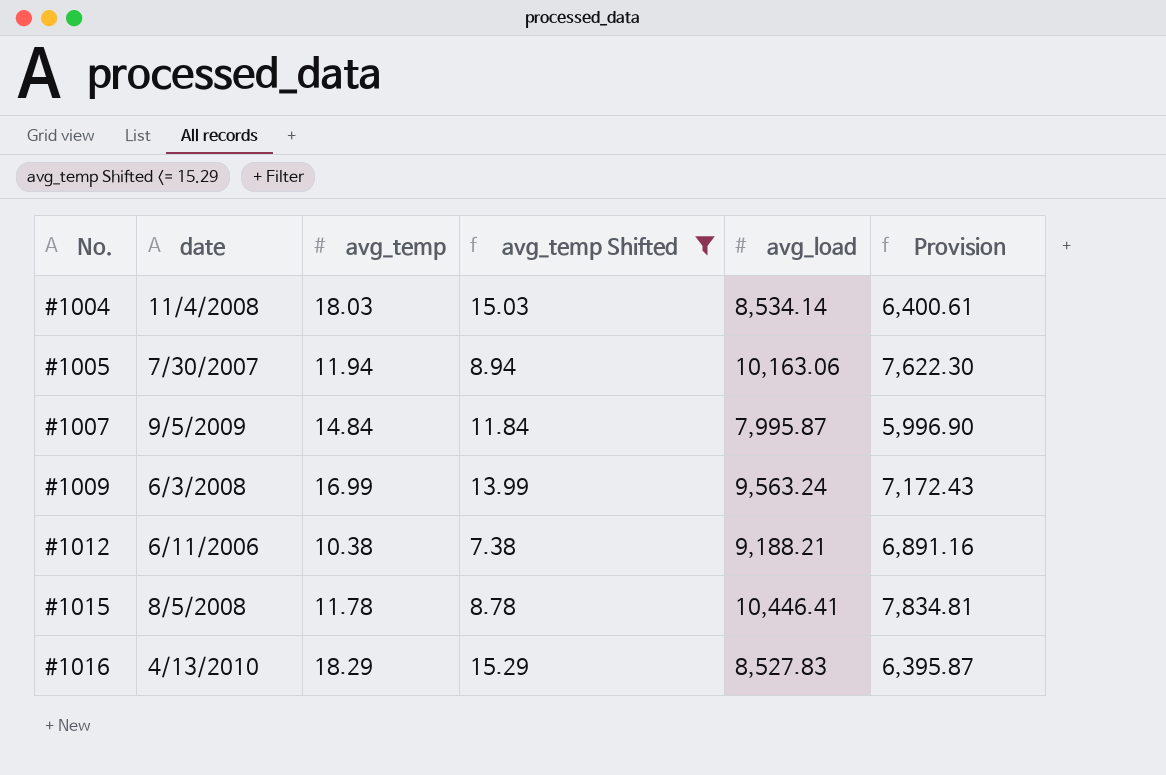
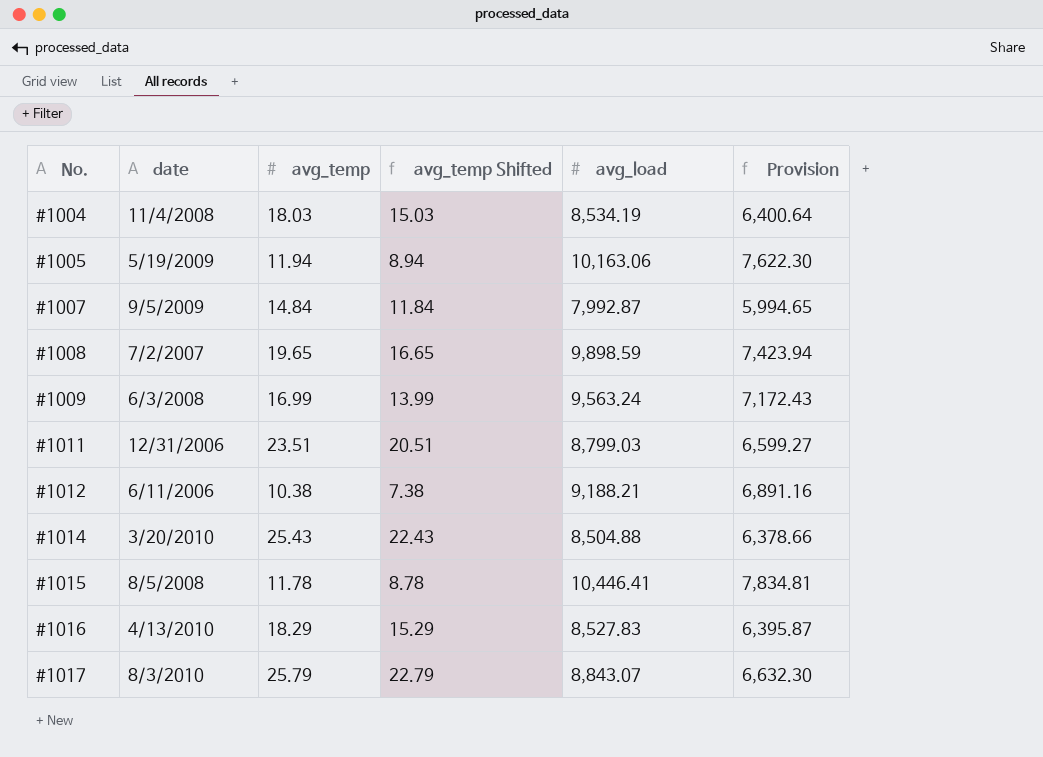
filter: avg_temp Shifted <= 15.29 -> none
#1004 | avg_load: 8,534.14 -> 8,534.19
#1004 | Provision: 6,400.61 -> 6,400.64
#1005 | date: 7/30/2007 -> 5/19/2009
#1007 | avg_load: 7,995.87 -> 7,992.87
#1007 | Provision: 5,996.90 -> 5,994.65

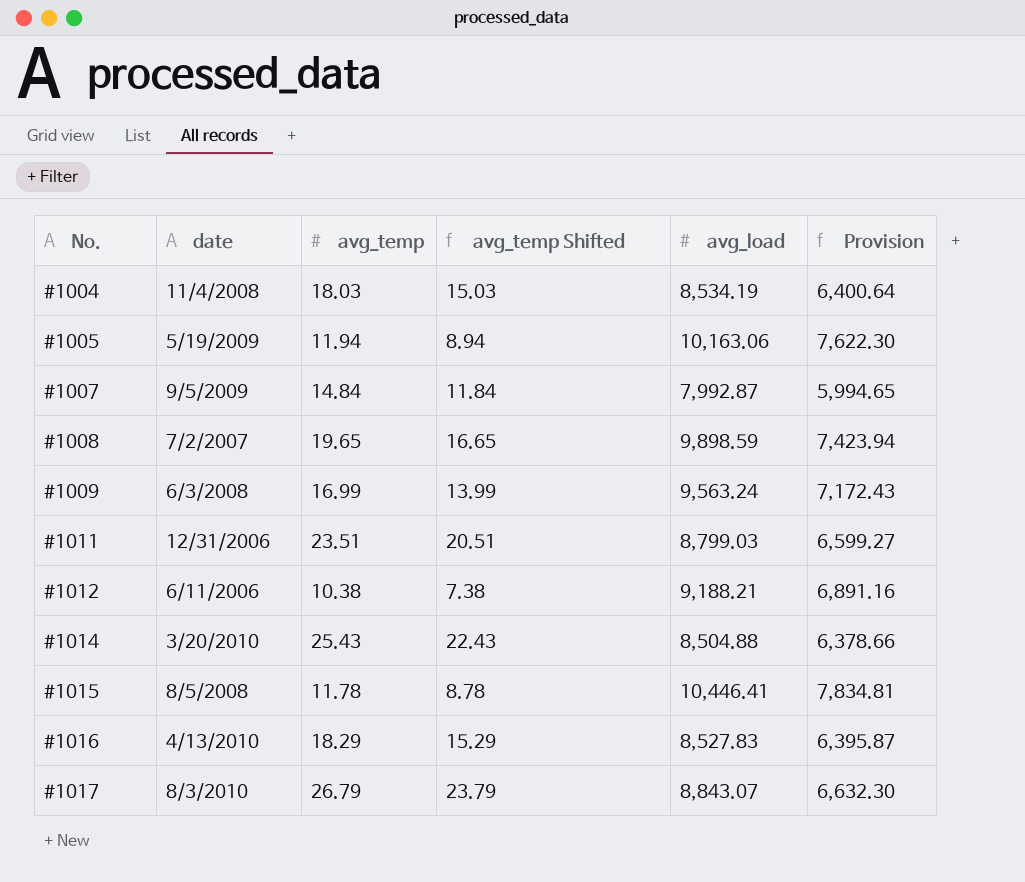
#1017 | avg_temp: 25.79 -> 26.79
#1017 | avg_temp Shifted: 22.79 -> 23.79

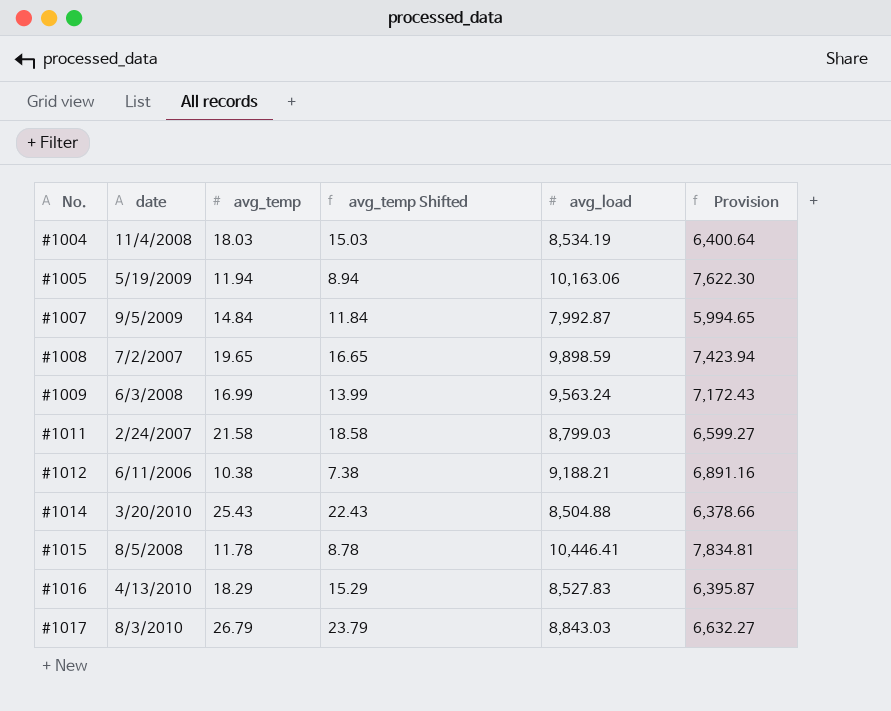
#1011 | date: 12/31/2006 -> 2/24/2007
#1011 | avg_temp: 23.51 -> 21.58
#1011 | avg_temp Shifted: 20.51 -> 18.58
#1017 | avg_load: 8,843.07 -> 8,843.03
#1017 | Provision: 6,632.30 -> 6,632.27

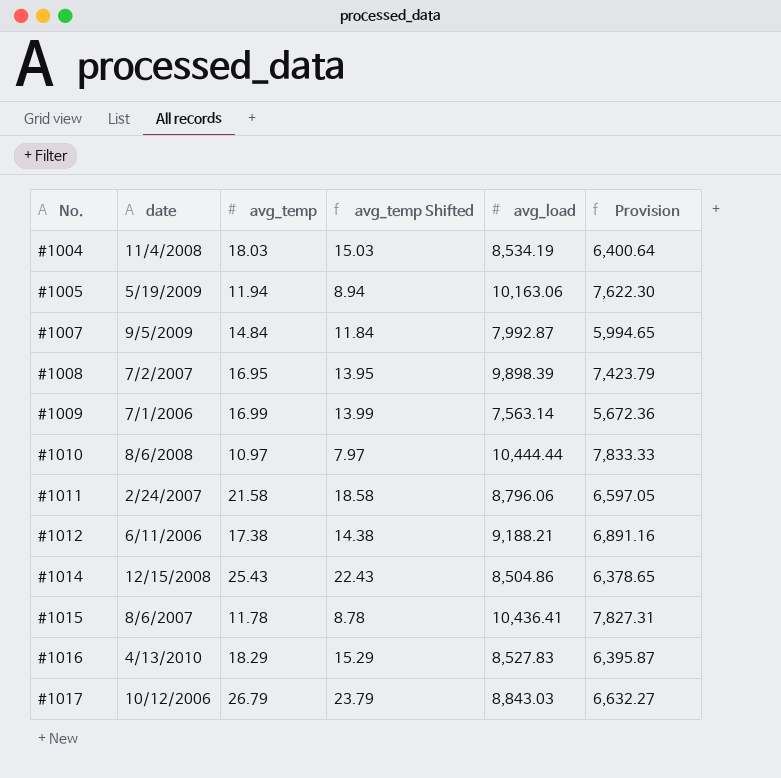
#1008 | avg_temp: 19.65 -> 16.95
#1008 | avg_temp Shifted: 16.65 -> 13.95
#1008 | avg_load: 9,898.59 -> 9,898.39
#1008 | Provision: 7,423.94 -> 7,423.79
#1009 | date: 6/3/2008 -> 7/1/2006
#1009 | avg_load: 9,563.24 -> 7,563.14
#1009 | Provision: 7,172.43 -> 5,672.36
row #1010: none -> 8/6/2008 | 10.97 | 7.97 | 10,444.44 | 7,833.33
#1011 | avg_load: 8,799.03 -> 8,796.06
#1011 | Provision: 6,599.27 -> 6,597.05
#1012 | avg_temp: 10.38 -> 17.38
#1012 | avg_temp Shifted: 7.38 -> 14.38
#1014 | date: 3/20/2010 -> 12/15/2008
#1014 | avg_load: 8,504.88 -> 8,504.86
#1014 | Provision: 6,378.66 -> 6,378.65
#1015 | date: 8/5/2008 -> 8/6/2007
#1015 | avg_load: 10,446.41 -> 10,436.41
#1015 | Provision: 7,834.81 -> 7,827.31
#1017 | date: 8/3/2010 -> 10/12/2006

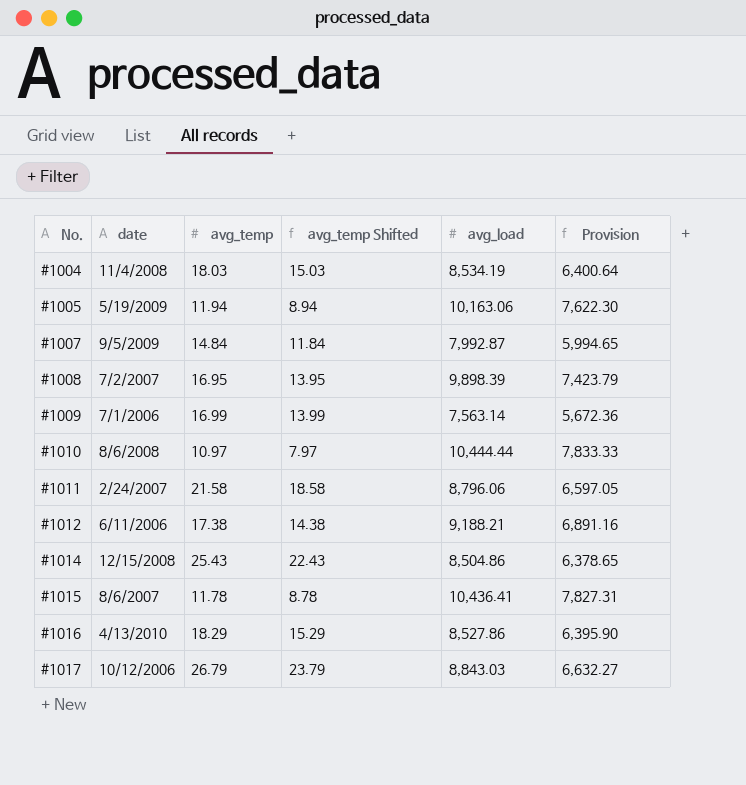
#1016 | avg_load: 8,527.83 -> 8,527.86
#1016 | Provision: 6,395.87 -> 6,395.90

